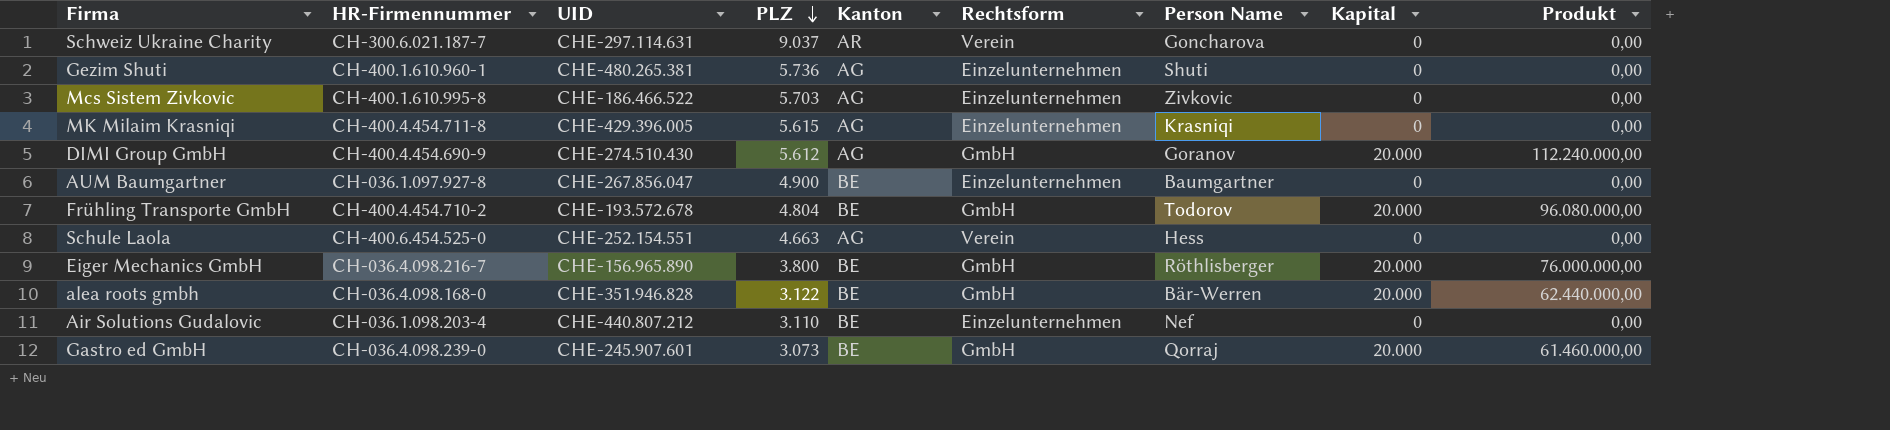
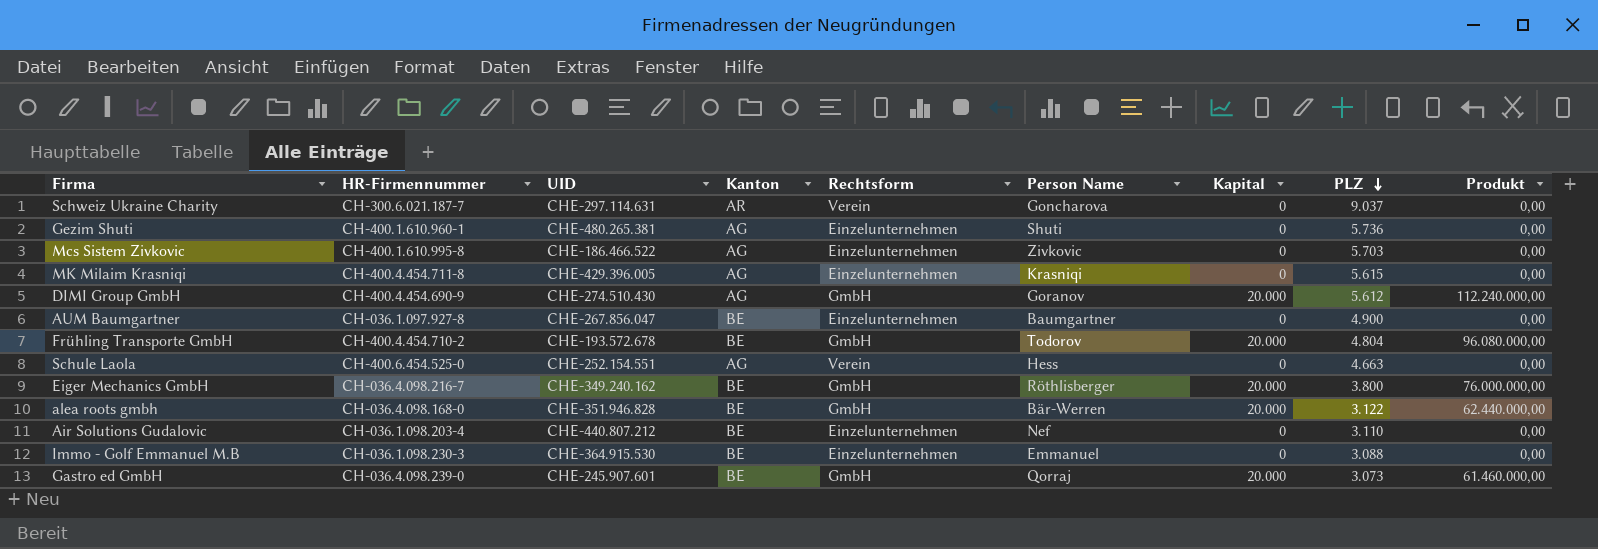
column PLZ | position: 4 -> 8
Eiger Mechanics GmbH | UID: CHE-156.965.890 -> CHE-349.240.162
row Immo - Golf Emmanuel M.B: none -> CH-036.1.098.230-3 | CHE-364.915.530 | BE | Einzelunternehmen | Emmanuel | 0 | 3.088 | 0,00

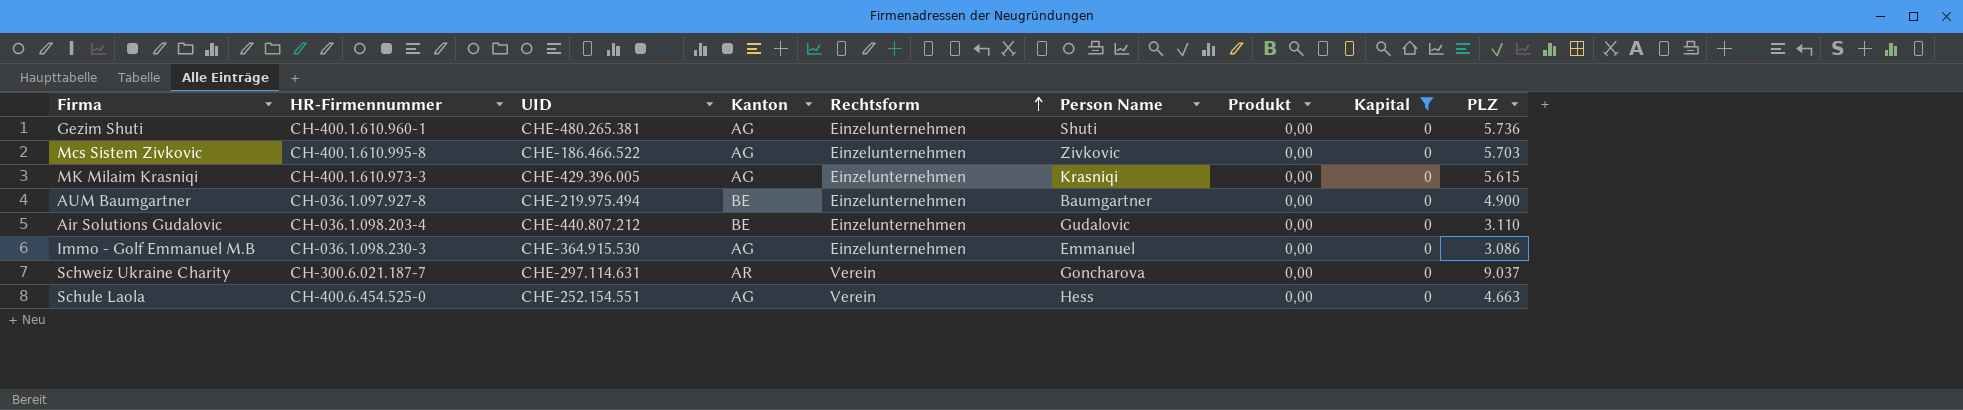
filter: none -> Kapital = 0
row order: PLZ descending -> Rechtsform ascending
column Produkt | position: 9 -> 7
MK Milaim Krasniqi | HR-Firmennummer: CH-400.4.454.711-8 -> CH-400.1.610.973-3
AUM Baumgartner | UID: CHE-267.856.047 -> CHE-219.975.494
Air Solutions Gudalovic | Person Name: Nef -> Gudalovic
Immo - Golf Emmanuel M.B | Kanton: BE -> AG
Immo - Golf Emmanuel M.B | PLZ: 3.088 -> 3.086

